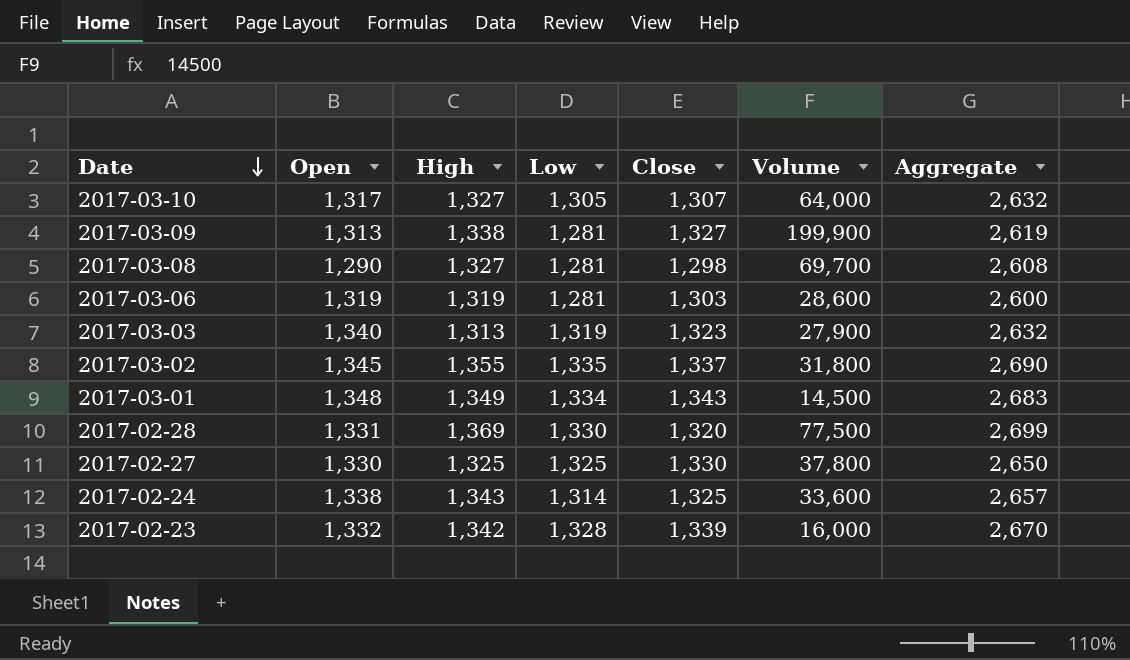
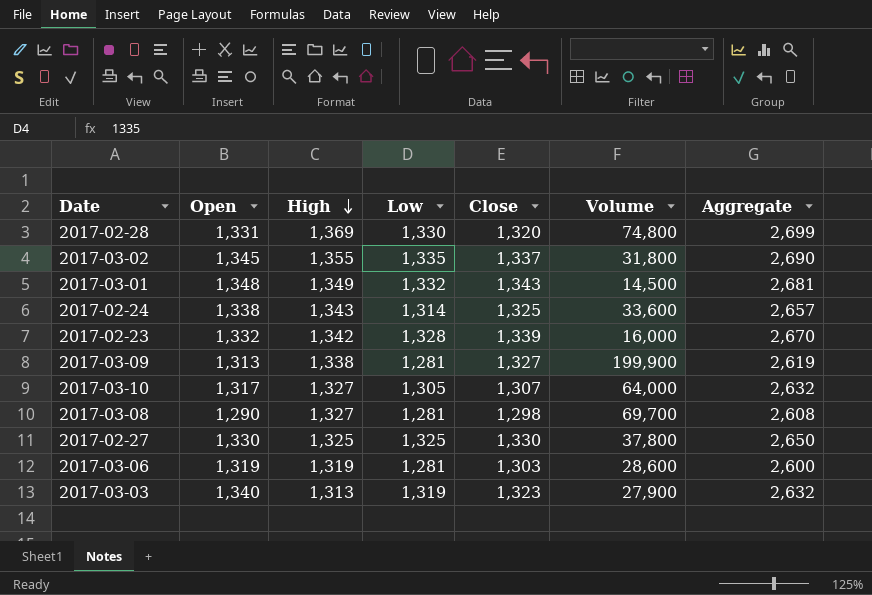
row order: Date descending -> High descending
2017-02-28 | Volume: 77,500 -> 74,800
2017-03-01 | Low: 1,334 -> 1,332
2017-03-01 | Aggregate: 2,683 -> 2,681

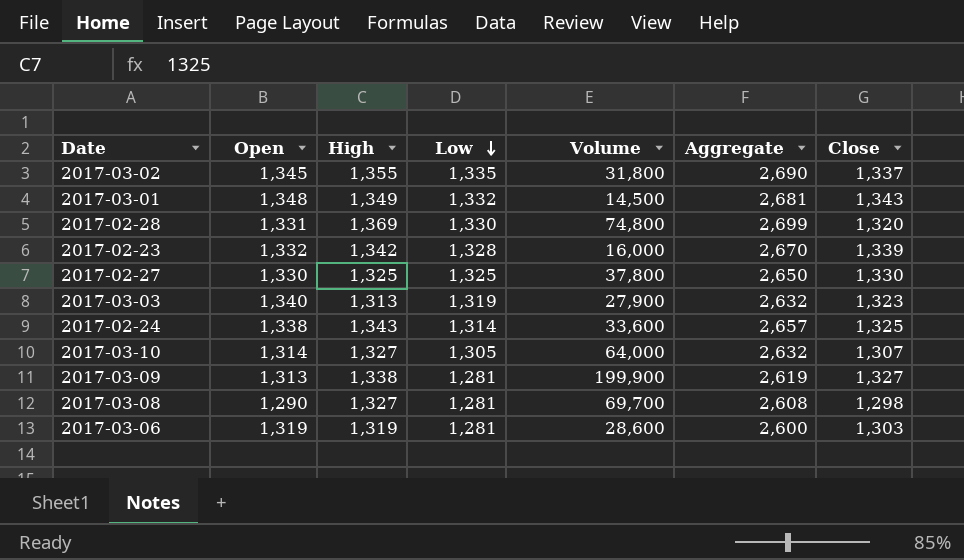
row order: High descending -> Low descending
column Close | position: 5 -> 7
2017-03-10 | Open: 1,317 -> 1,314

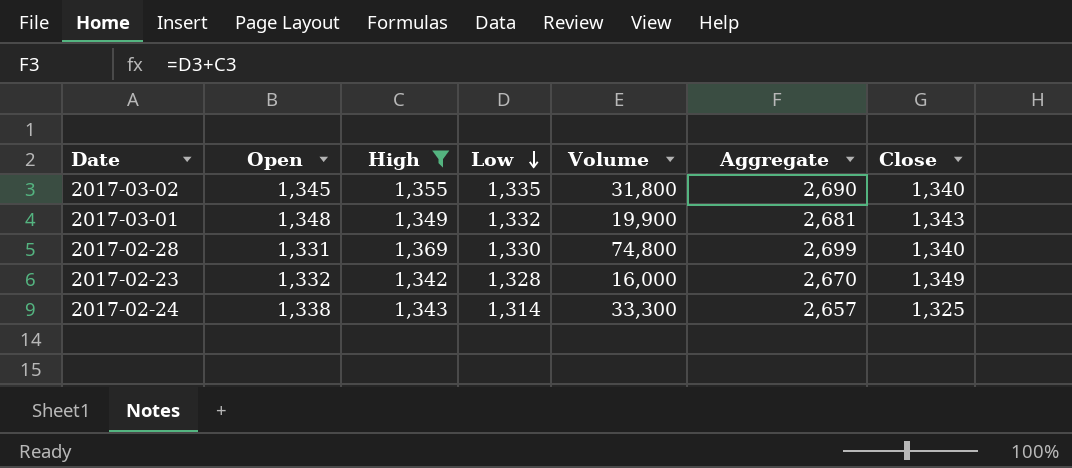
filter: none -> High >= 1,342
2017-03-02 | Close: 1,337 -> 1,340
2017-03-01 | Volume: 14,500 -> 19,900
2017-02-28 | Close: 1,320 -> 1,340
2017-02-23 | Close: 1,339 -> 1,349
2017-02-24 | Volume: 33,600 -> 33,300

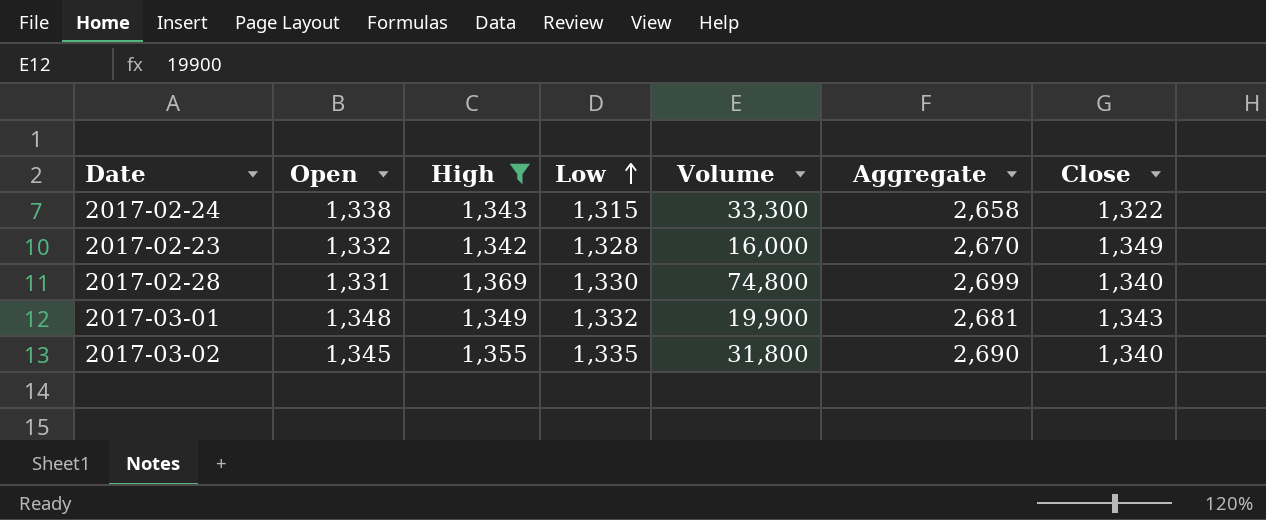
row order: Low descending -> Low ascending
2017-02-24 | Low: 1,314 -> 1,315
2017-02-24 | Aggregate: 2,657 -> 2,658
2017-02-24 | Close: 1,325 -> 1,322

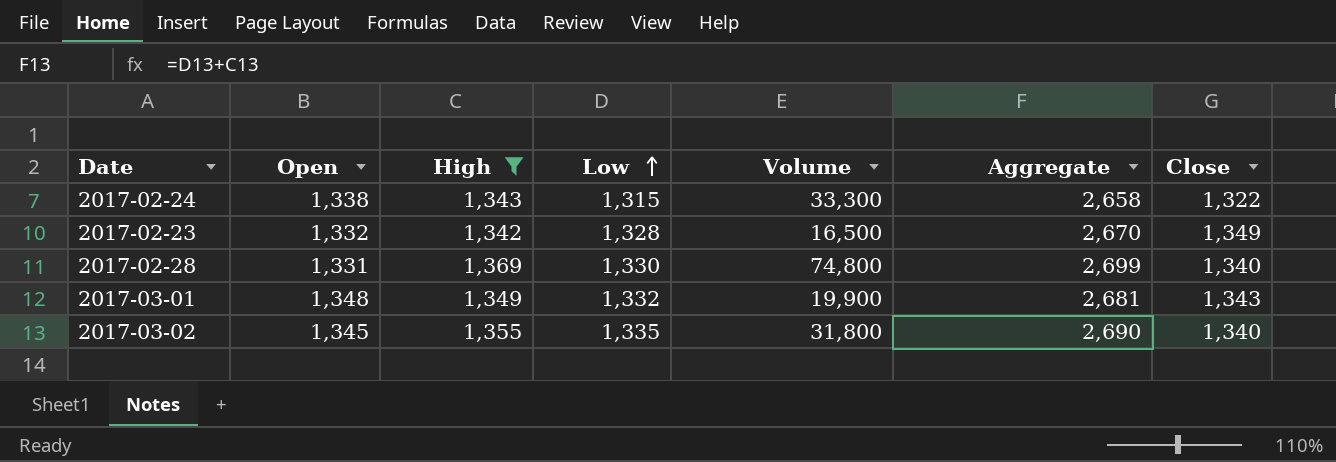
2017-02-23 | Volume: 16,000 -> 16,500

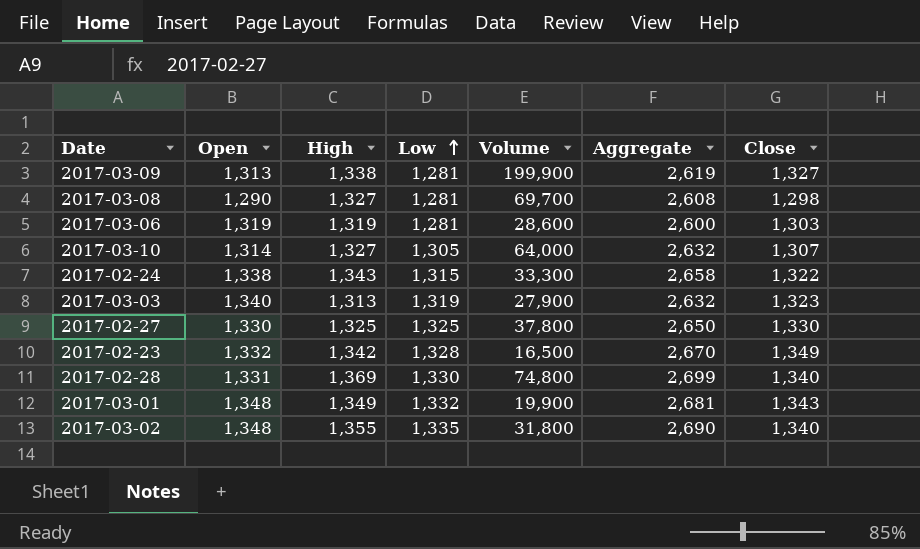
filter: High >= 1,342 -> none
2017-03-02 | Open: 1,345 -> 1,348

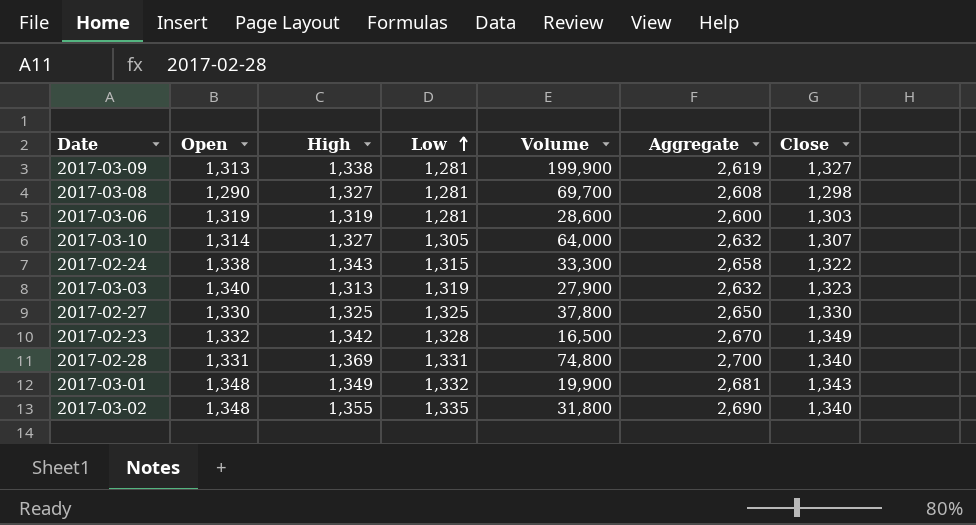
2017-02-28 | Low: 1,330 -> 1,331
2017-02-28 | Aggregate: 2,699 -> 2,700

